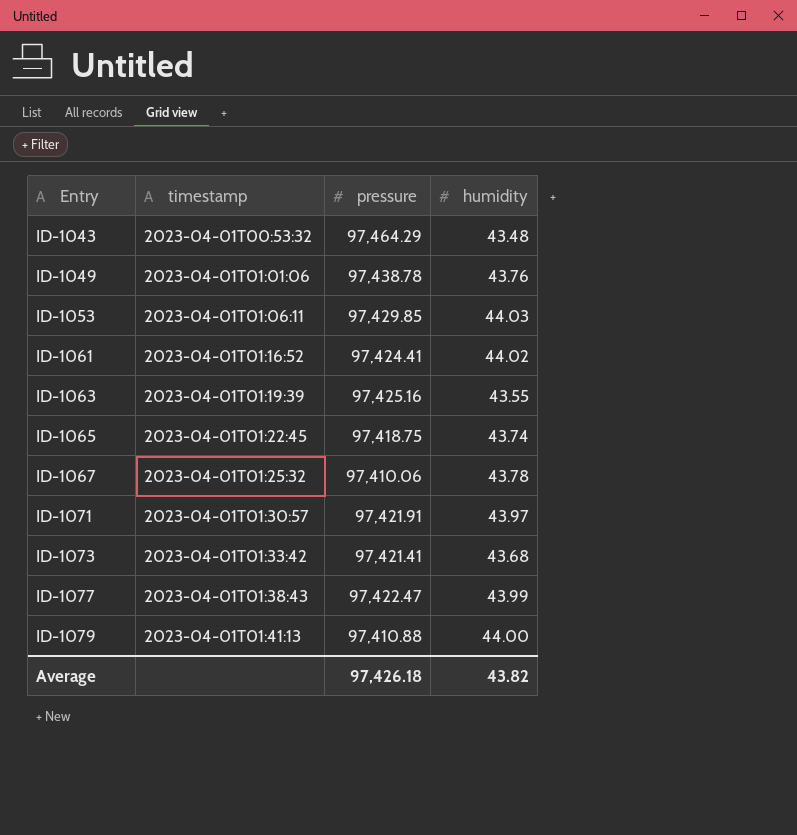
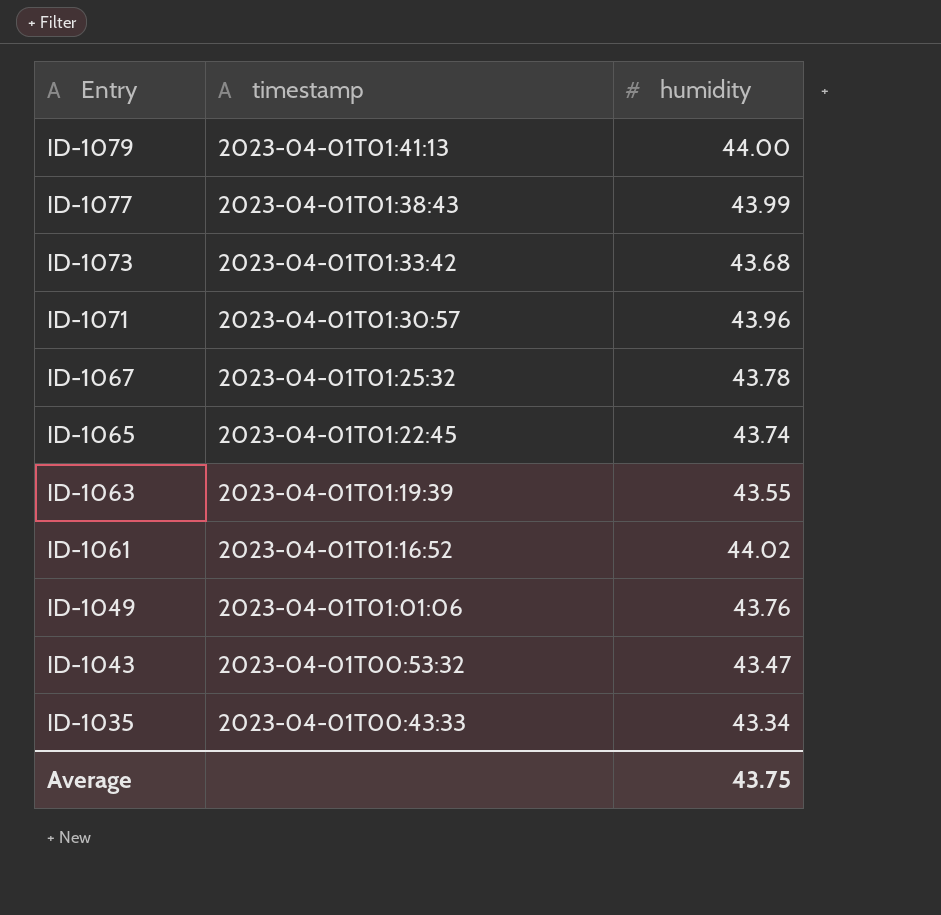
row order: Entry ascending -> Entry descending
column pressure | position: 3 -> none
row ID-1053: 2023-04-01T01:06:11 | 97,429.85 | 44.03 -> none
ID-1071 | humidity: 43.97 -> 43.96
ID-1043 | humidity: 43.48 -> 43.47
row ID-1035: none -> 2023-04-01T00:43:33 | 43.34
Average | humidity: 43.82 -> 43.75

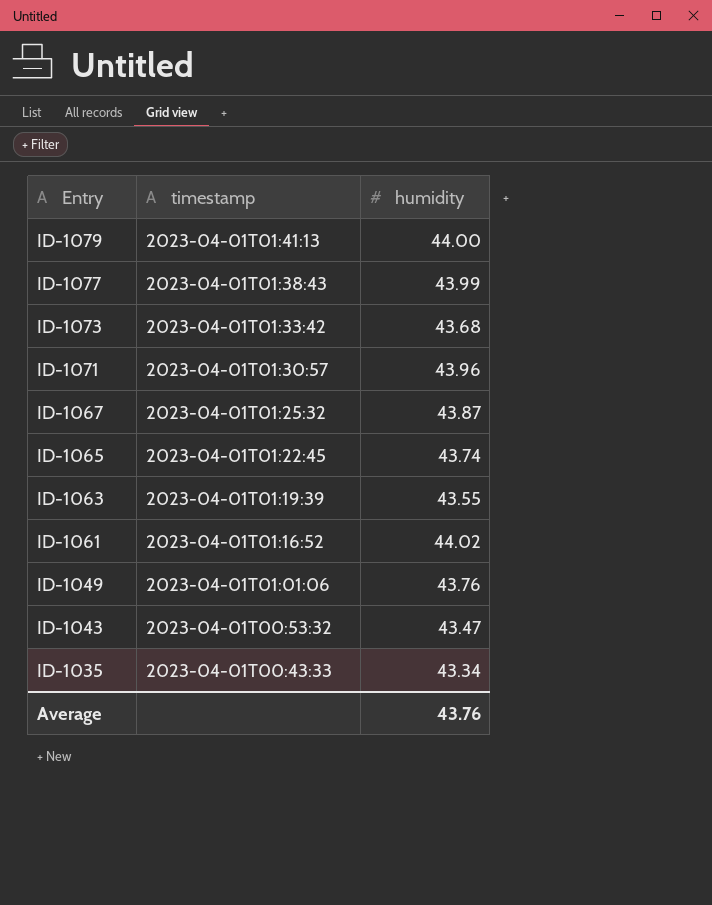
ID-1067 | humidity: 43.78 -> 43.87
Average | humidity: 43.75 -> 43.76

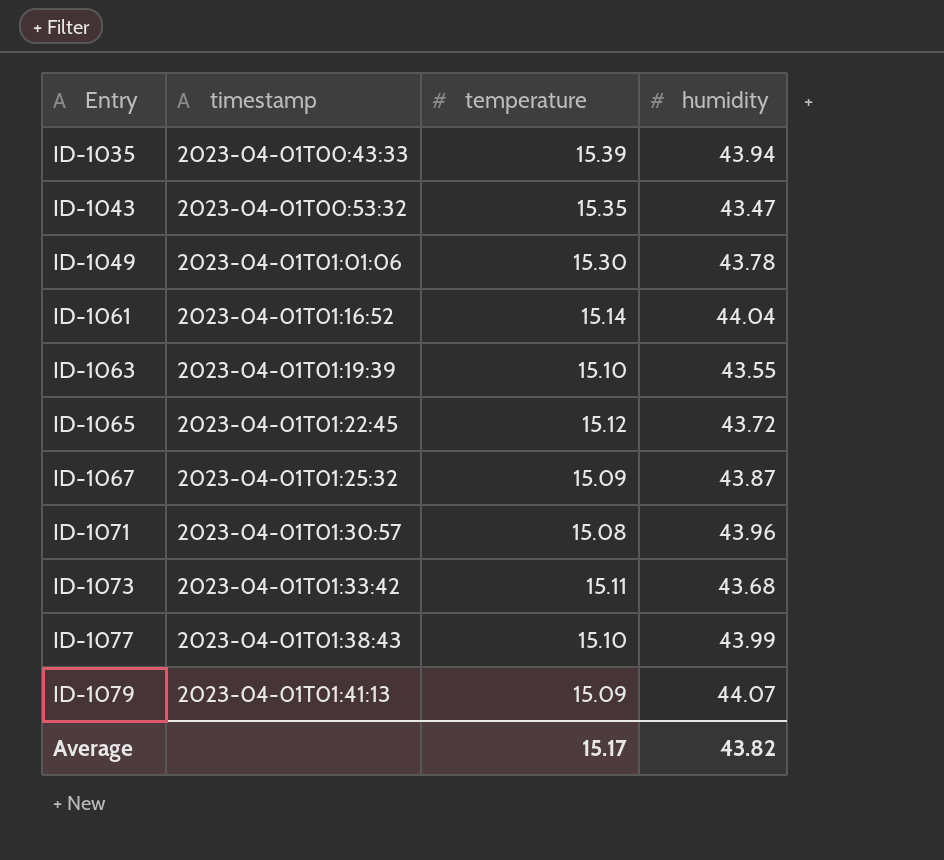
row order: Entry descending -> Entry ascending
column temperature | position: none -> 3
ID-1035 | humidity: 43.34 -> 43.94
ID-1049 | humidity: 43.76 -> 43.78
ID-1061 | humidity: 44.02 -> 44.04
ID-1065 | humidity: 43.74 -> 43.72
ID-1079 | humidity: 44.00 -> 44.07
Average | humidity: 43.76 -> 43.82

